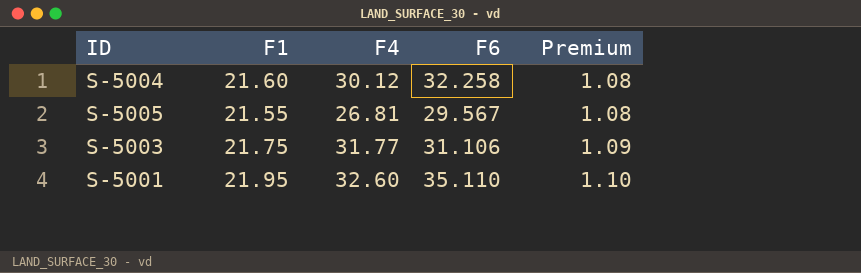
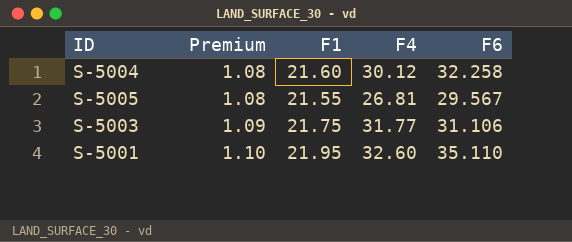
column Premium | position: 5 -> 2

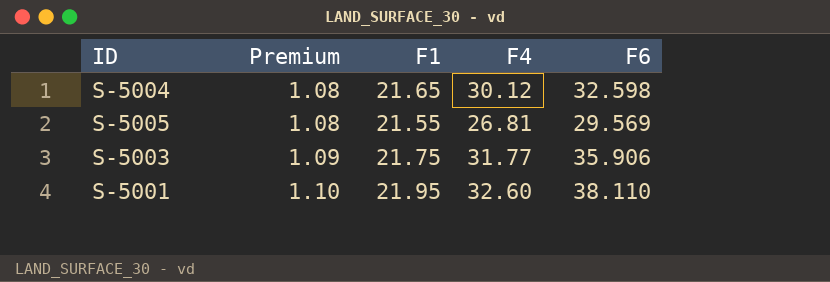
S-5004 | F1: 21.60 -> 21.65
S-5004 | F6: 32.258 -> 32.598
S-5005 | F6: 29.567 -> 29.569
S-5003 | F6: 31.106 -> 35.906
S-5001 | F6: 35.110 -> 38.110

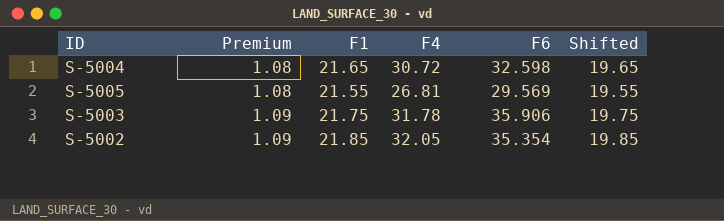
column Shifted | formula: none -> [F1] - 2
row S-5001: 1.10 | 21.95 | 32.60 | 38.110 -> none
S-5004 | F4: 30.12 -> 30.72
S-5003 | F4: 31.77 -> 31.78
row S-5002: none -> 1.09 | 21.85 | 32.05 | 35.354 | 19.85

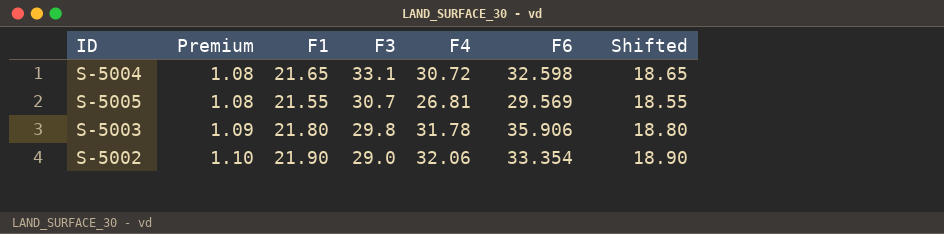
column F3 | position: none -> 4
column Shifted | formula: [F1] - 2 -> [F1] - 3
S-5003 | F1: 21.75 -> 21.80
S-5002 | Premium: 1.09 -> 1.10
S-5002 | F1: 21.85 -> 21.90
S-5002 | F4: 32.05 -> 32.06
S-5002 | F6: 35.354 -> 33.354

